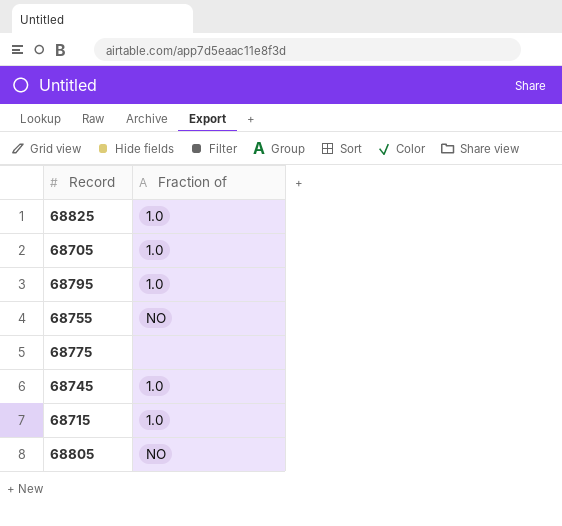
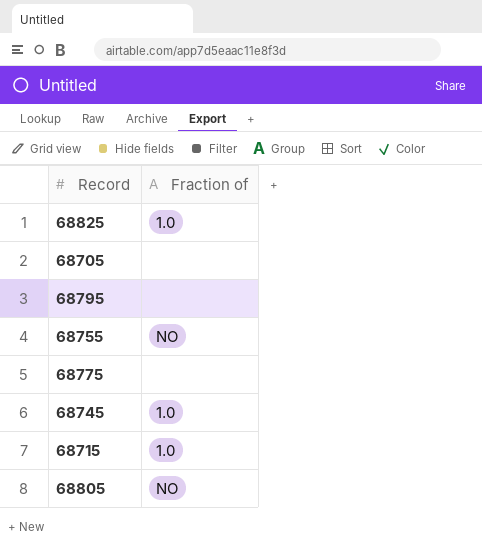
68705 | Fraction of: 1.0 -> none
68795 | Fraction of: 1.0 -> none

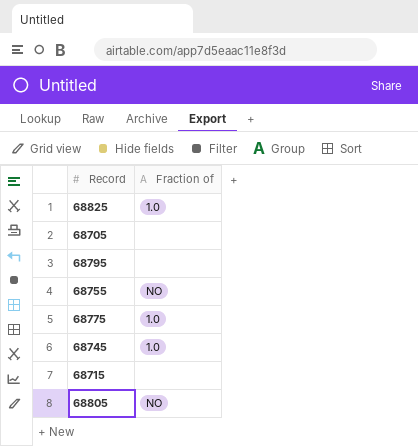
68775 | Fraction of: none -> 1.0
68715 | Fraction of: 1.0 -> none

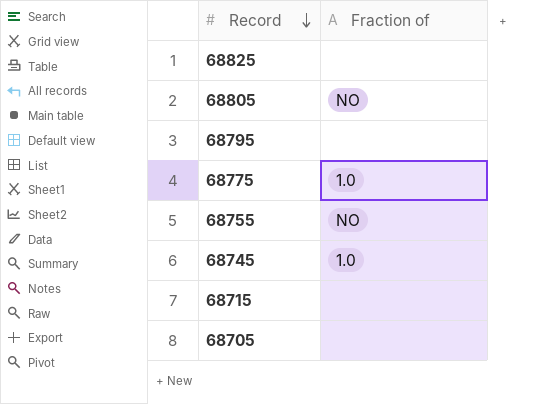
row order: none -> Record descending
68825 | Fraction of: 1.0 -> none

